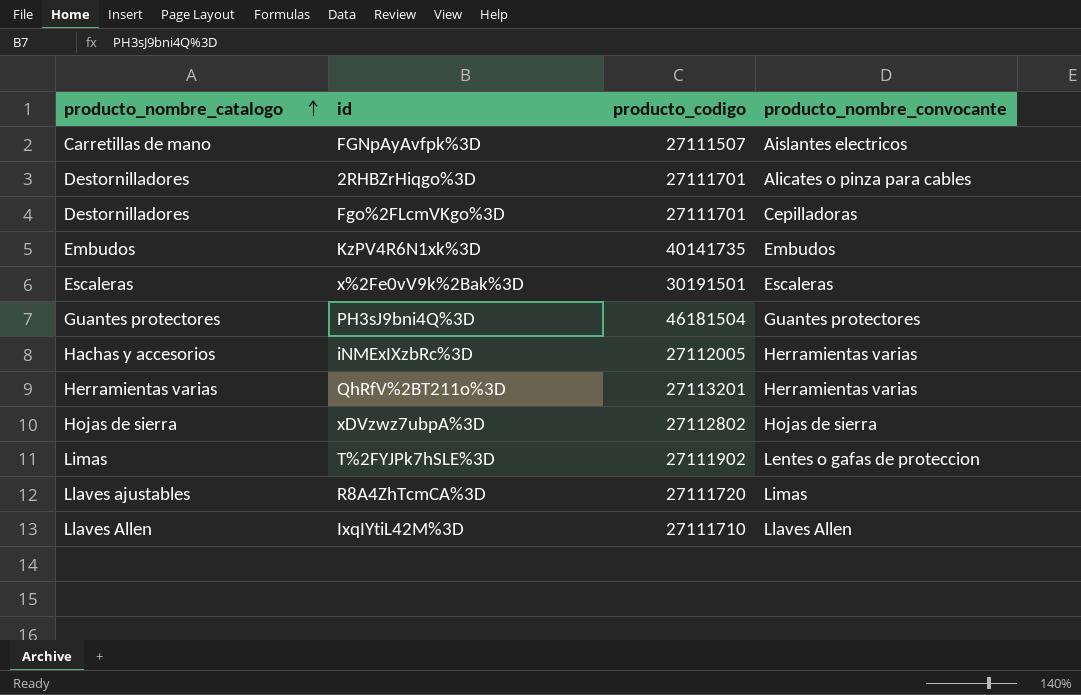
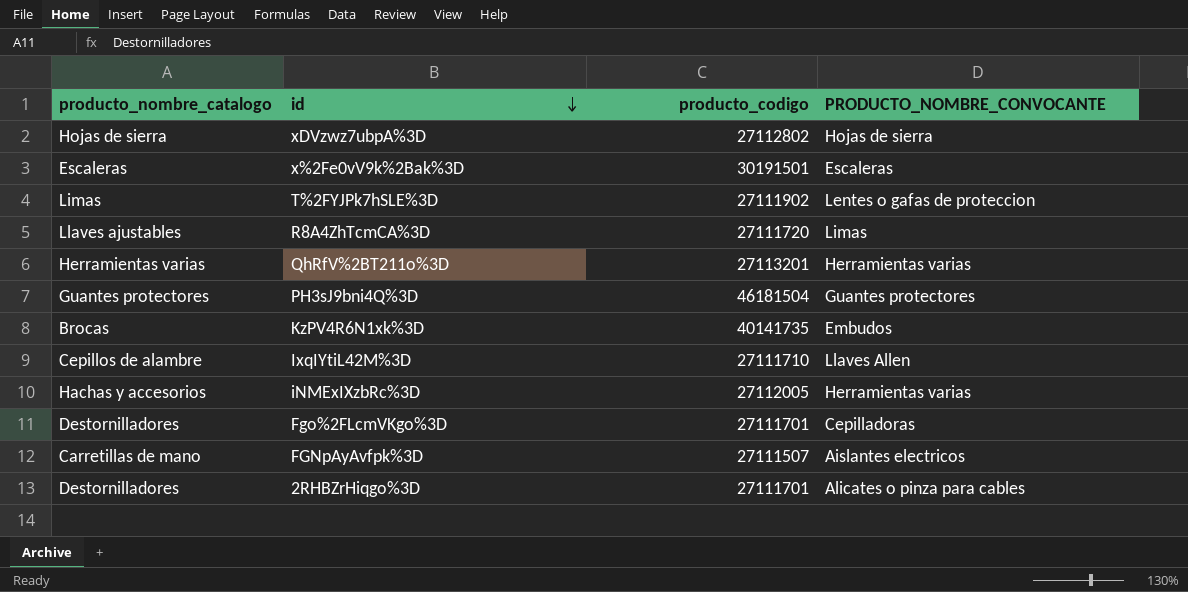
row order: producto_nombre_catalogo ascending -> id descending
column name: producto_nombre_convocante -> PRODUCTO_NOMBRE_CONVOCANTE
KzPV4R6N1xk%3D | producto_nombre_catalogo: Embudos -> Brocas
IxqIYtiL42M%3D | producto_nombre_catalogo: Llaves Allen -> Cepillos de alambre

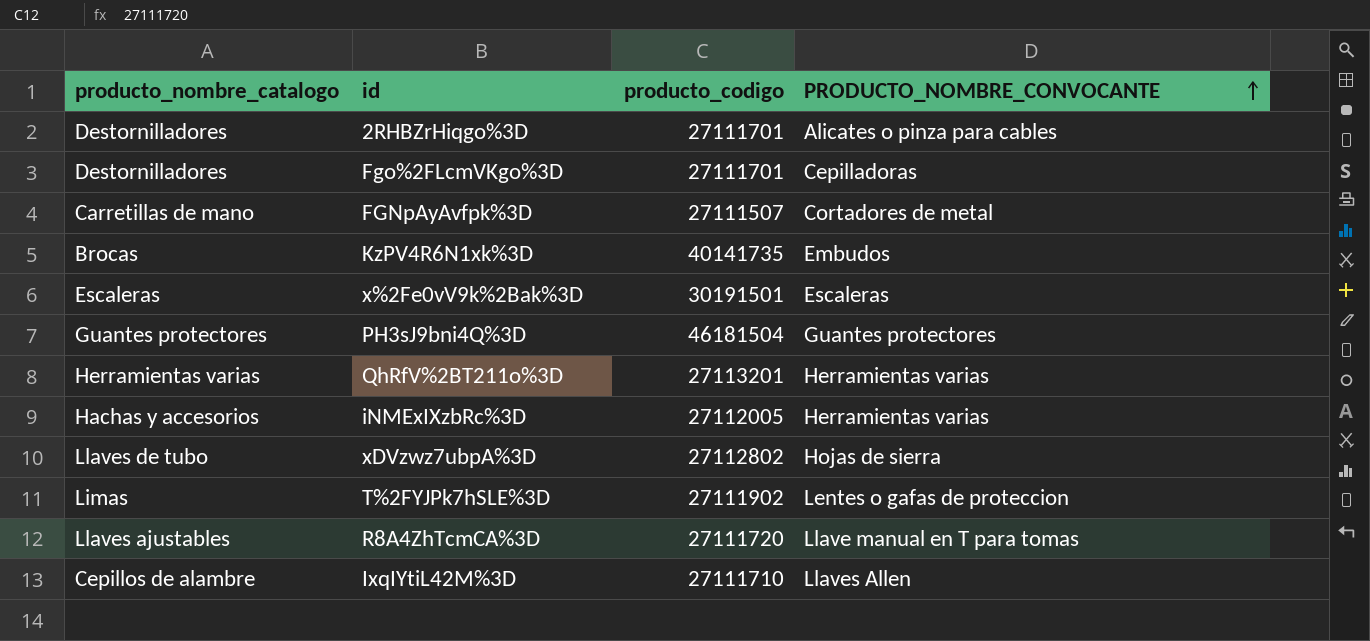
row order: id descending -> PRODUCTO_NOMBRE_CONVOCANTE ascending
FGNpAyAvfpk%3D | PRODUCTO_NOMBRE_CONVOCANTE: Aislantes electricos -> Cortadores de metal
xDVzwz7ubpA%3D | producto_nombre_catalogo: Hojas de sierra -> Llaves de tubo
R8A4ZhTcmCA%3D | PRODUCTO_NOMBRE_CONVOCANTE: Limas -> Llave manual en T para tomas

